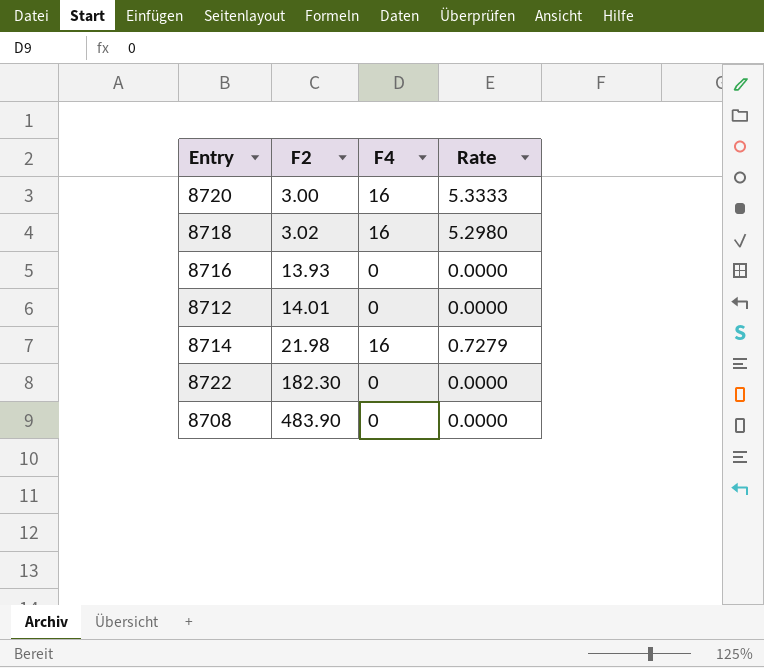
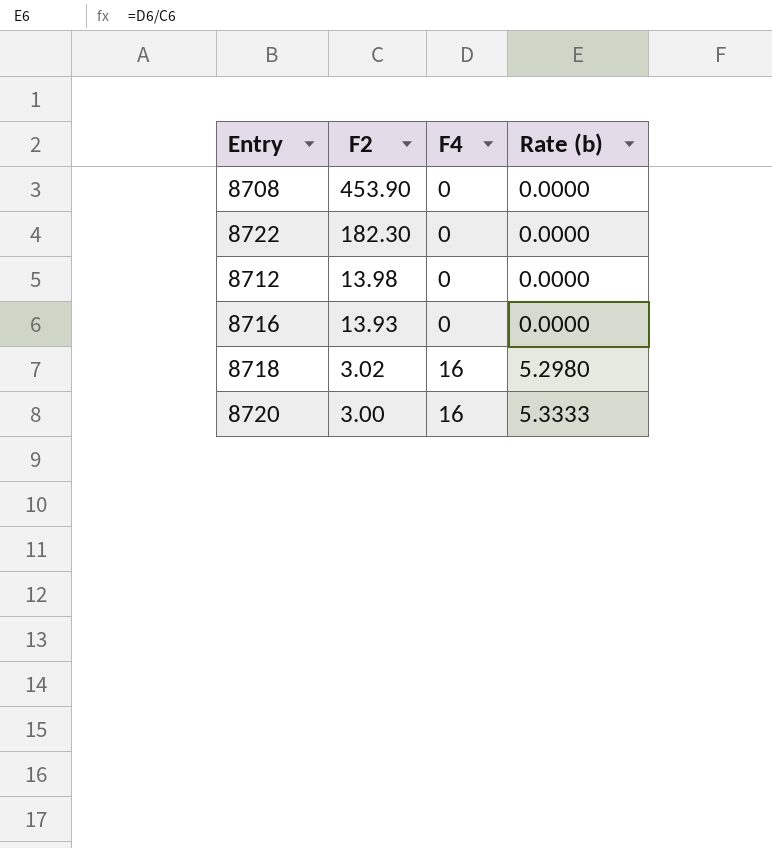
row order: F2 ascending -> F2 descending
column name: Rate -> Rate (b)
row 8714: 21.98 | 16 | 0.7279 -> none
8708 | F2: 483.90 -> 453.90
8712 | F2: 14.01 -> 13.98

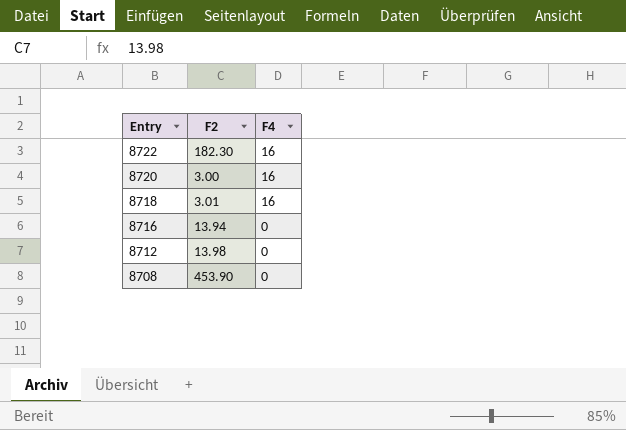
row order: F2 descending -> Entry descending
column Rate (b) | formula: [F4] / [F2] -> none
8722 | F4: 0 -> 16
8718 | F2: 3.02 -> 3.01
8716 | F2: 13.93 -> 13.94

